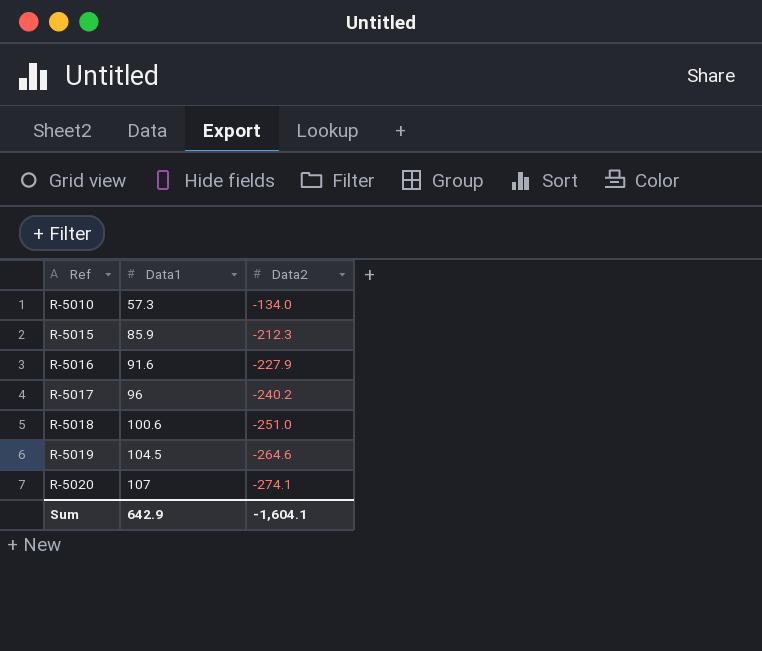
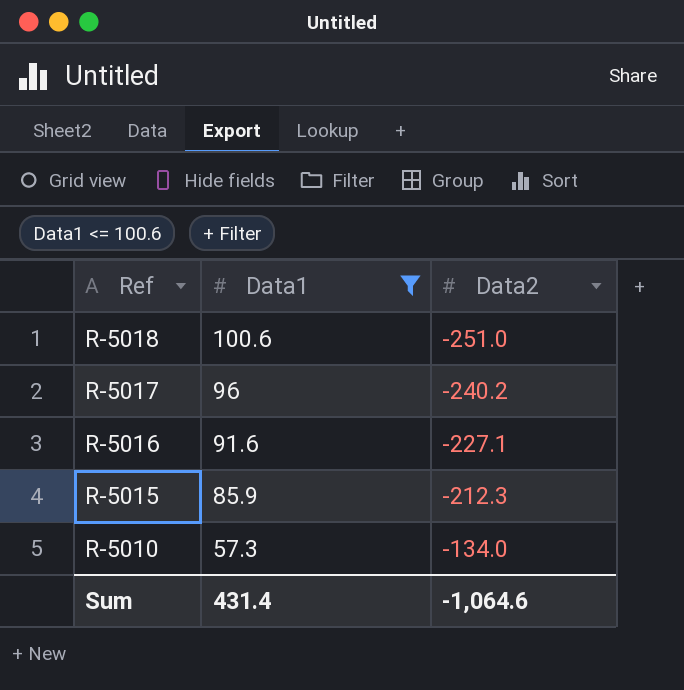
filter: none -> Data1 <= 100.6
row order: Ref ascending -> Ref descending
R-5016 | Data2: -227.9 -> -227.1
Sum | Data1: 642.9 -> 431.4
Sum | Data2: -1,604.1 -> -1,064.6

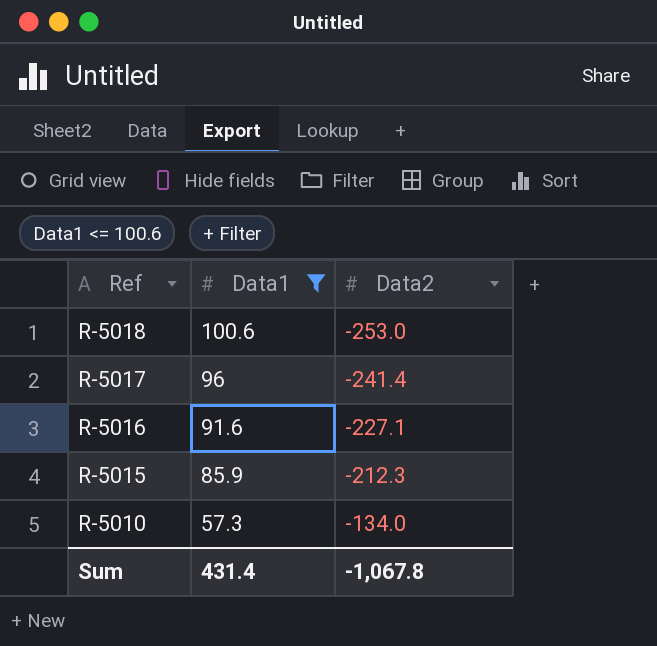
R-5018 | Data2: -251.0 -> -253.0
R-5017 | Data2: -240.2 -> -241.4
Sum | Data2: -1,064.6 -> -1,067.8

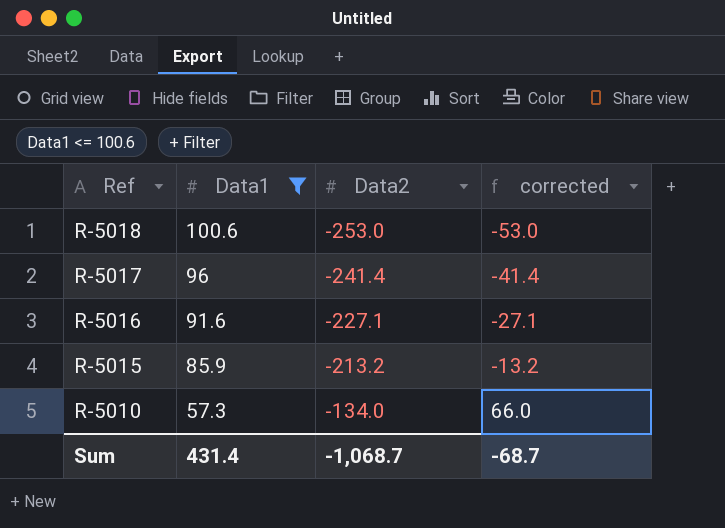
column corrected | formula: none -> [Data2] + 200
R-5015 | Data2: -212.3 -> -213.2
Sum | Data2: -1,067.8 -> -1,068.7

